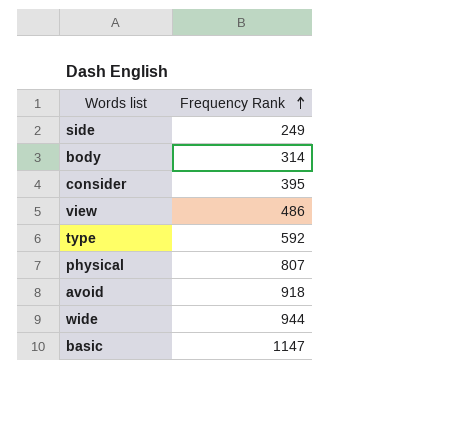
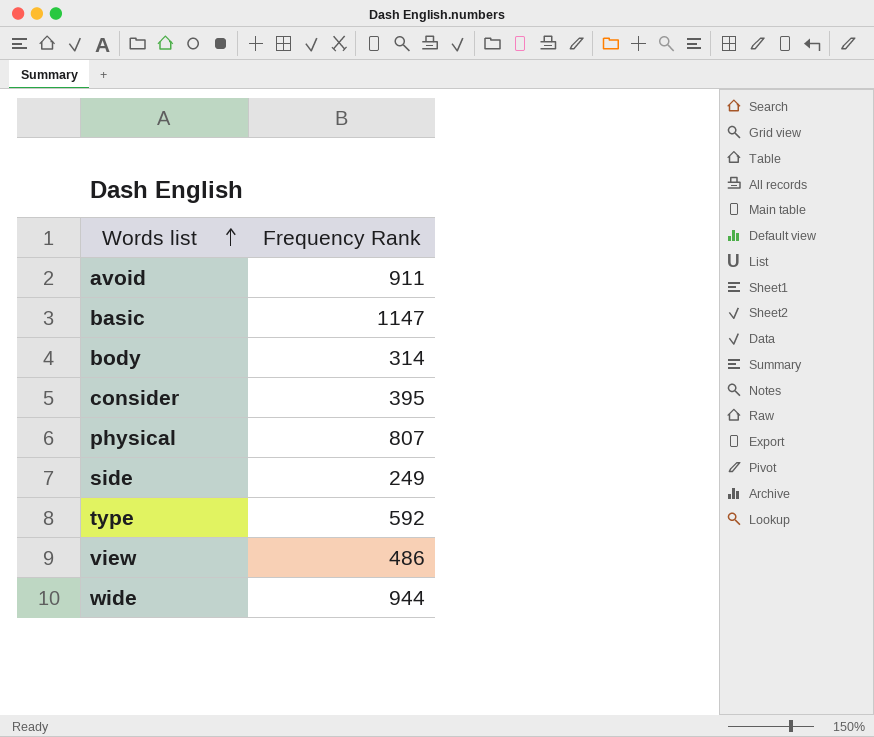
row order: Frequency Rank ascending -> Words list ascending
avoid | Frequency Rank: 918 -> 911

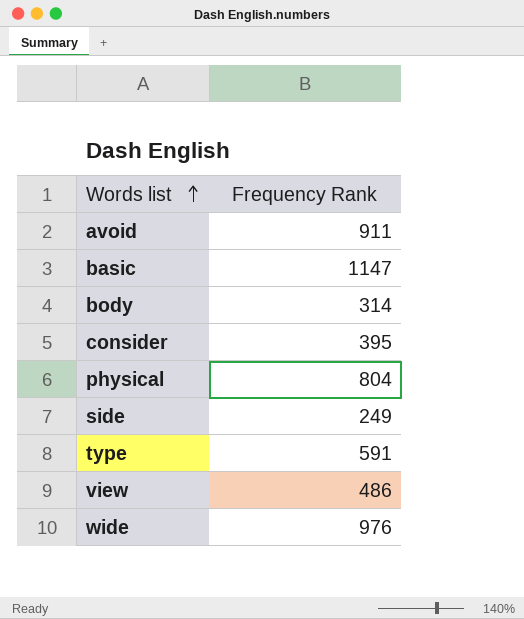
physical | Frequency Rank: 807 -> 804
type | Frequency Rank: 592 -> 591
wide | Frequency Rank: 944 -> 976

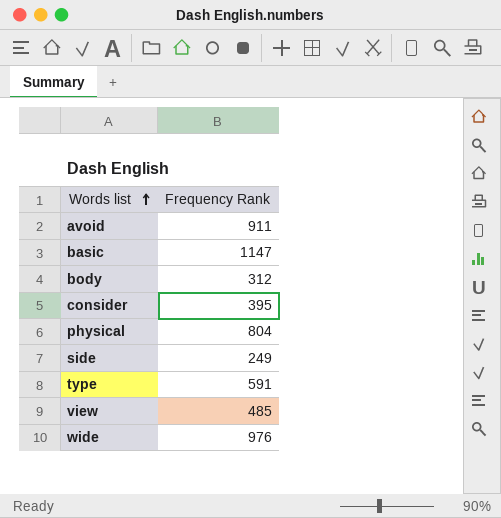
body | Frequency Rank: 314 -> 312
view | Frequency Rank: 486 -> 485

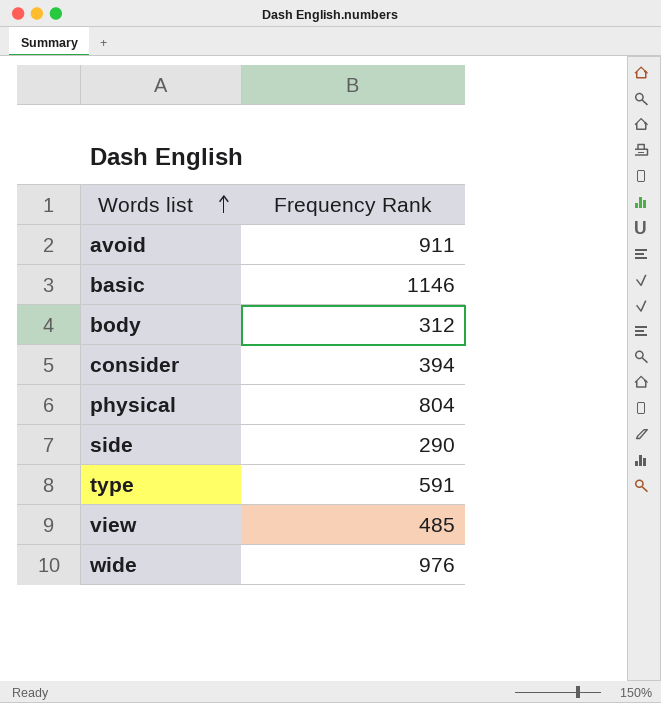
basic | Frequency Rank: 1147 -> 1146
consider | Frequency Rank: 395 -> 394
side | Frequency Rank: 249 -> 290

